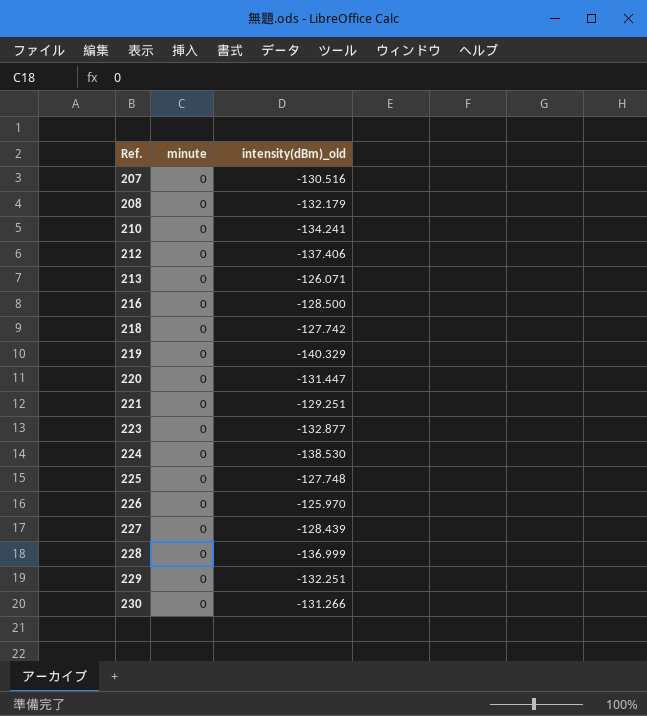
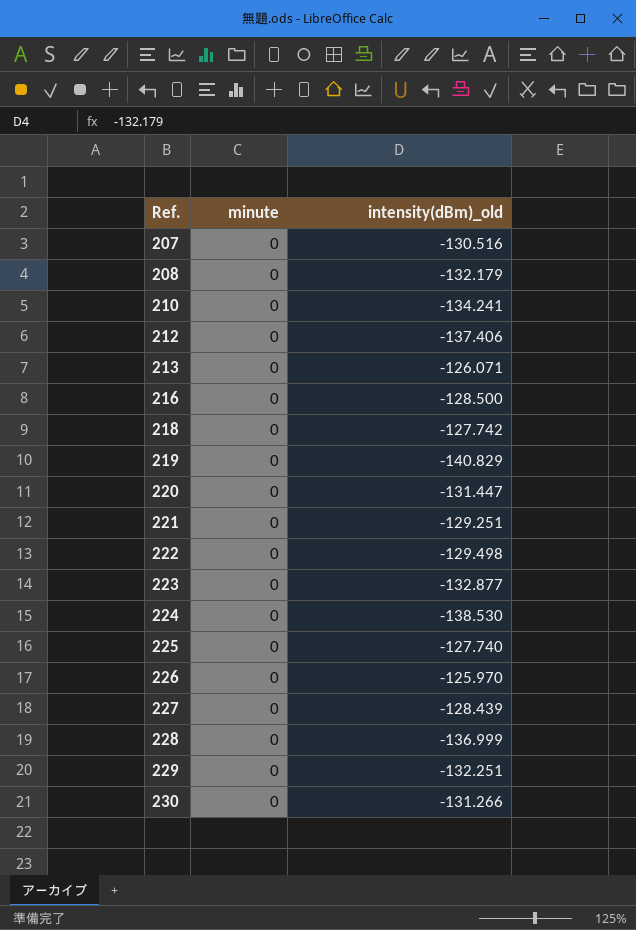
219 | intensity(dBm)_old: -140.329 -> -140.829
row 222: none -> 0 | -129.498
225 | intensity(dBm)_old: -127.748 -> -127.740

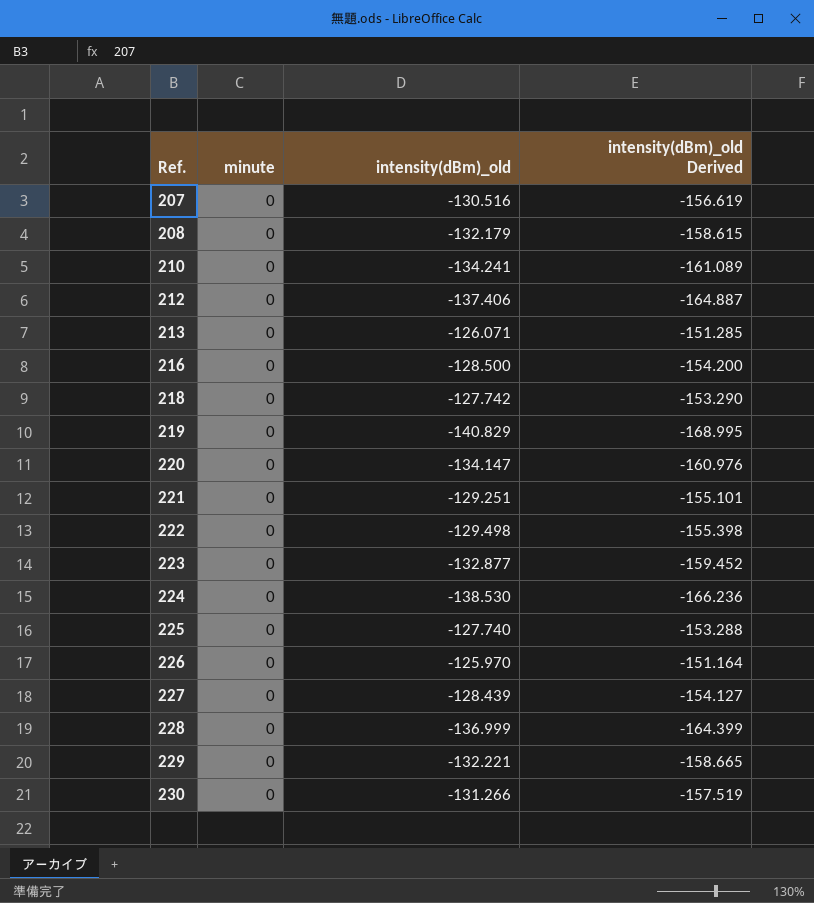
column intensity(dBm)_old Derived | formula: none -> [intensity(dBm)_old] * 1.2
220 | intensity(dBm)_old: -131.447 -> -134.147
229 | intensity(dBm)_old: -132.251 -> -132.221

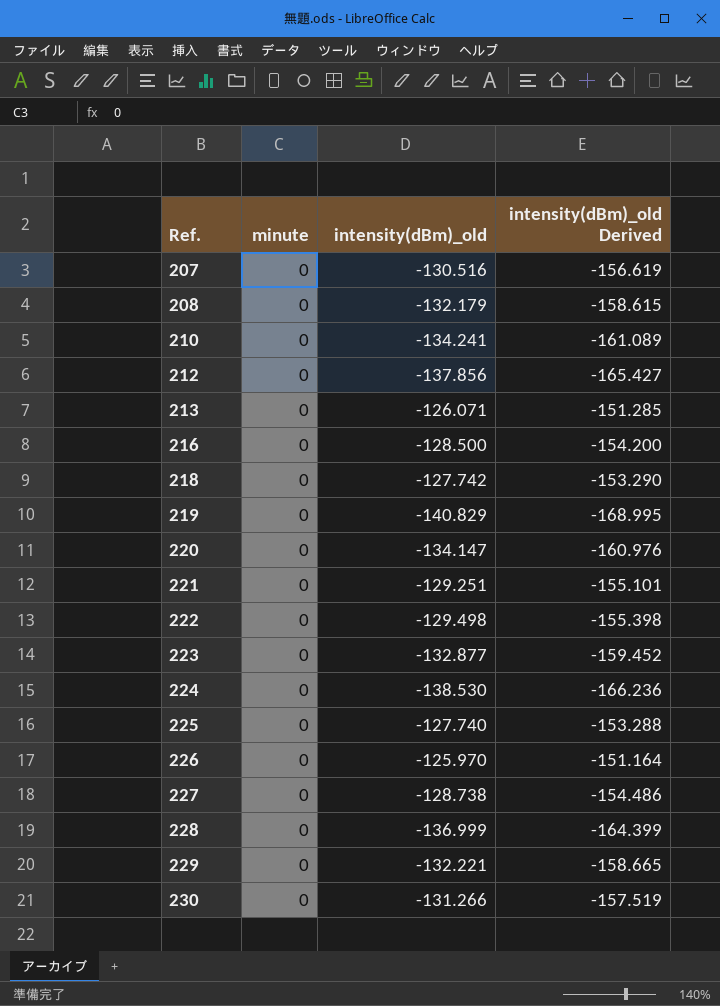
212 | intensity(dBm)_old: -137.406 -> -137.856
212 | intensity(dBm)_old Derived: -164.887 -> -165.427
227 | intensity(dBm)_old: -128.439 -> -128.738
227 | intensity(dBm)_old Derived: -154.127 -> -154.486

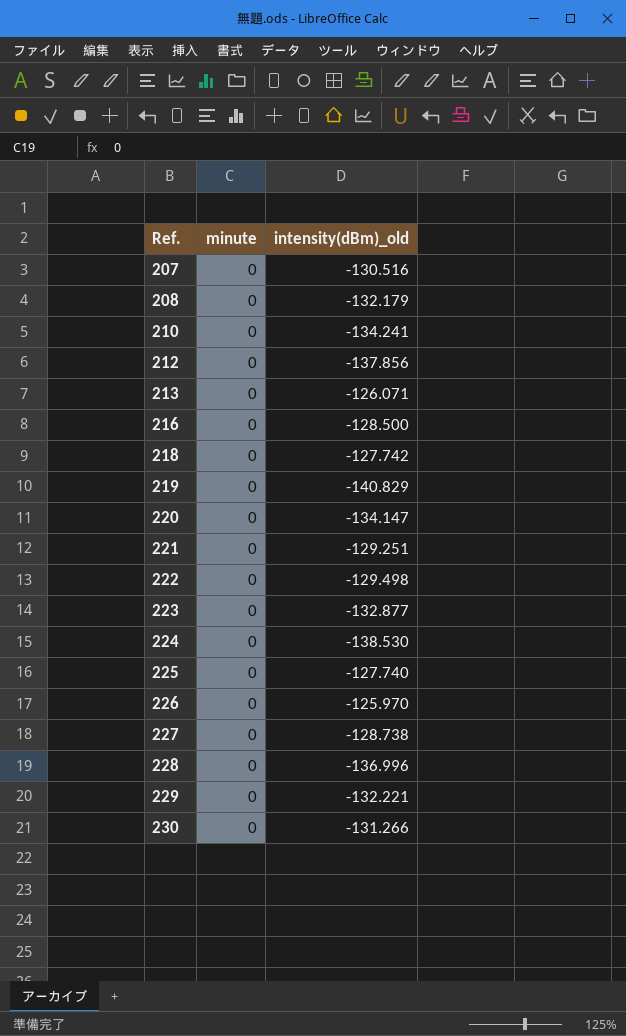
column intensity(dBm)_old Derived | formula: [intensity(dBm)_old] * 1.2 -> none
228 | intensity(dBm)_old: -136.999 -> -136.996

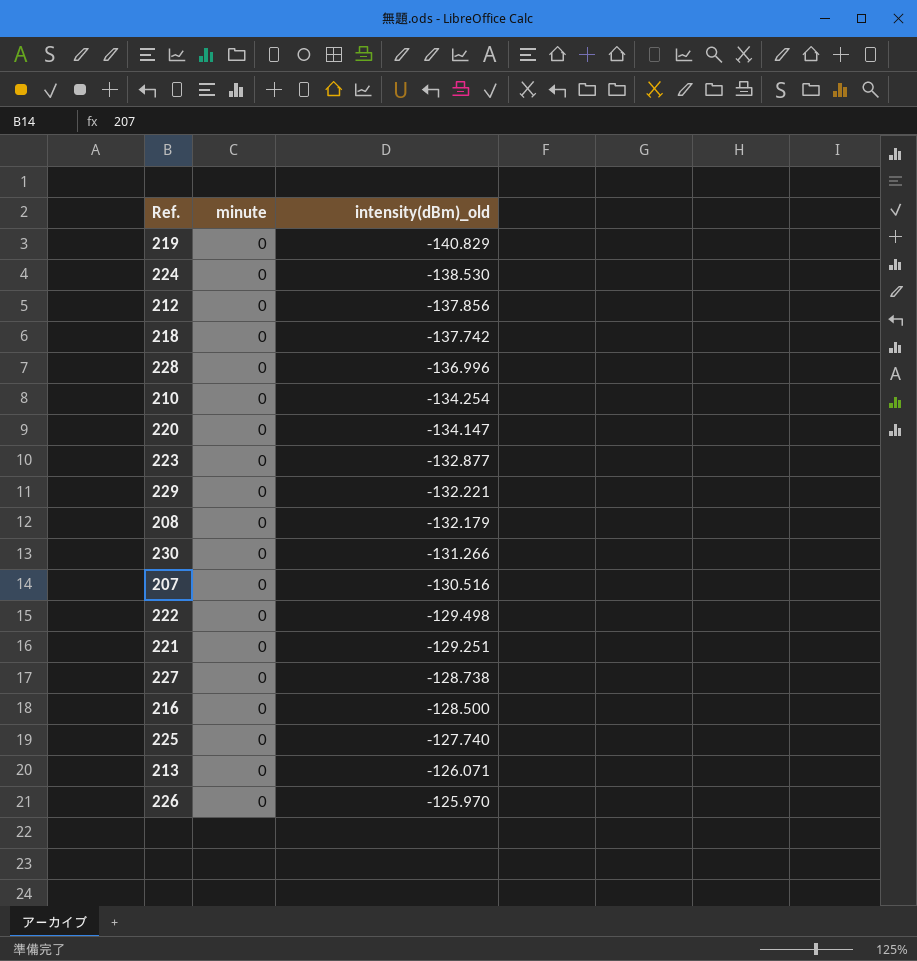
row order: Ref. ascending -> intensity(dBm)_old ascending
218 | intensity(dBm)_old: -127.742 -> -137.742
210 | intensity(dBm)_old: -134.241 -> -134.254

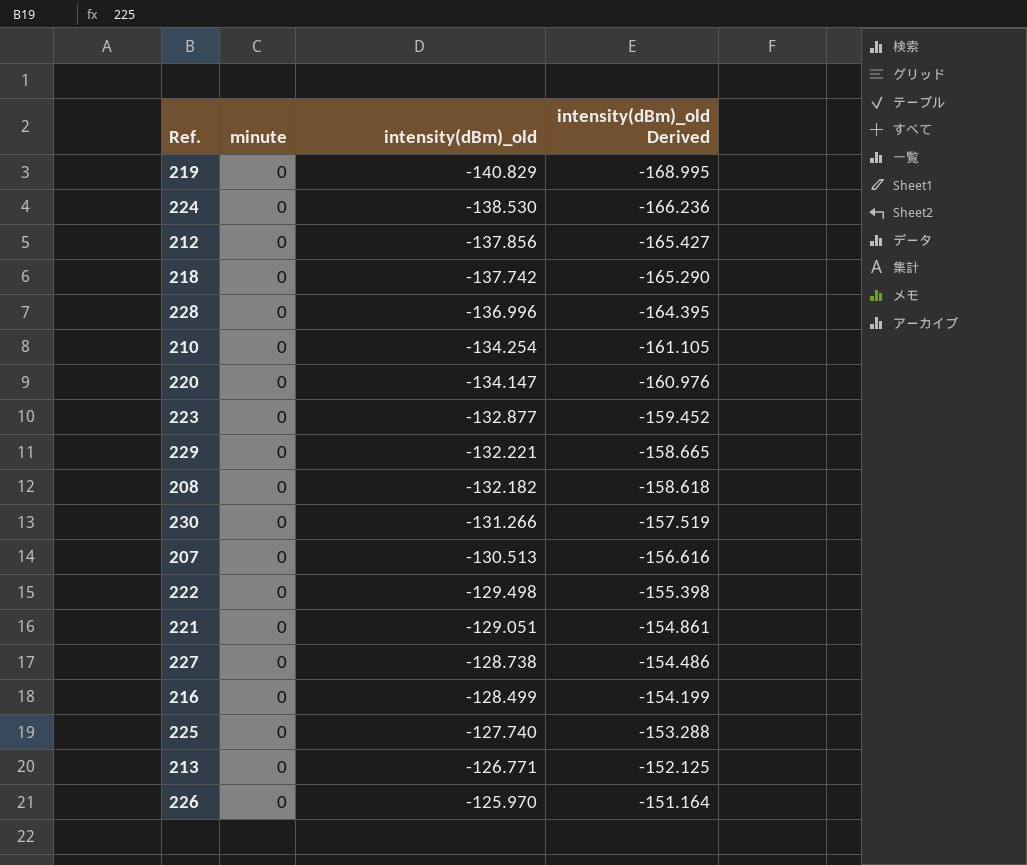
column intensity(dBm)_old Derived | formula: none -> [intensity(dBm)_old] * 1.2
208 | intensity(dBm)_old: -132.179 -> -132.182
207 | intensity(dBm)_old: -130.516 -> -130.513
221 | intensity(dBm)_old: -129.251 -> -129.051
216 | intensity(dBm)_old: -128.500 -> -128.499
213 | intensity(dBm)_old: -126.071 -> -126.771

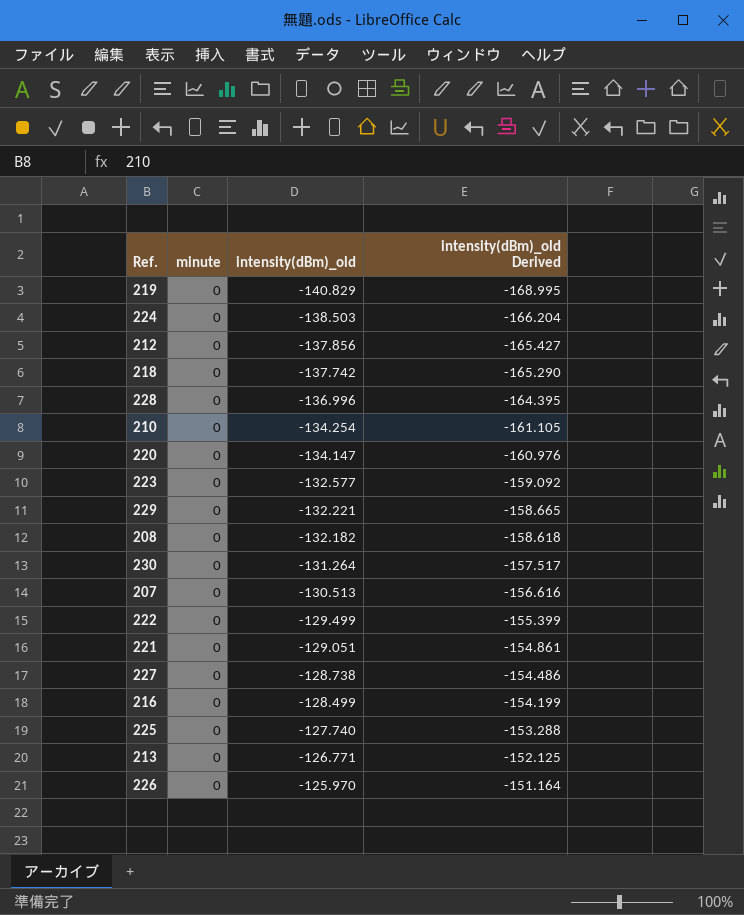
224 | intensity(dBm)_old: -138.530 -> -138.503
224 | intensity(dBm)_old Derived: -166.236 -> -166.204
223 | intensity(dBm)_old: -132.877 -> -132.577
223 | intensity(dBm)_old Derived: -159.452 -> -159.092
230 | intensity(dBm)_old: -131.266 -> -131.264
230 | intensity(dBm)_old Derived: -157.519 -> -157.517
222 | intensity(dBm)_old: -129.498 -> -129.499
222 | intensity(dBm)_old Derived: -155.398 -> -155.399

